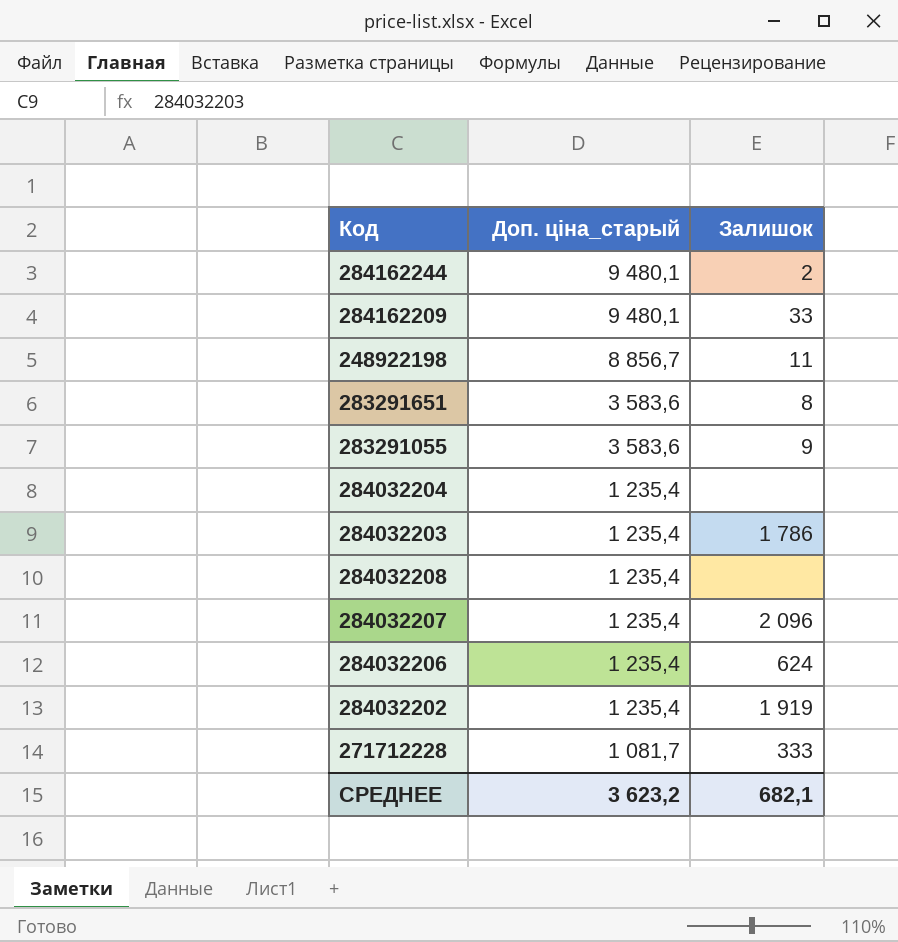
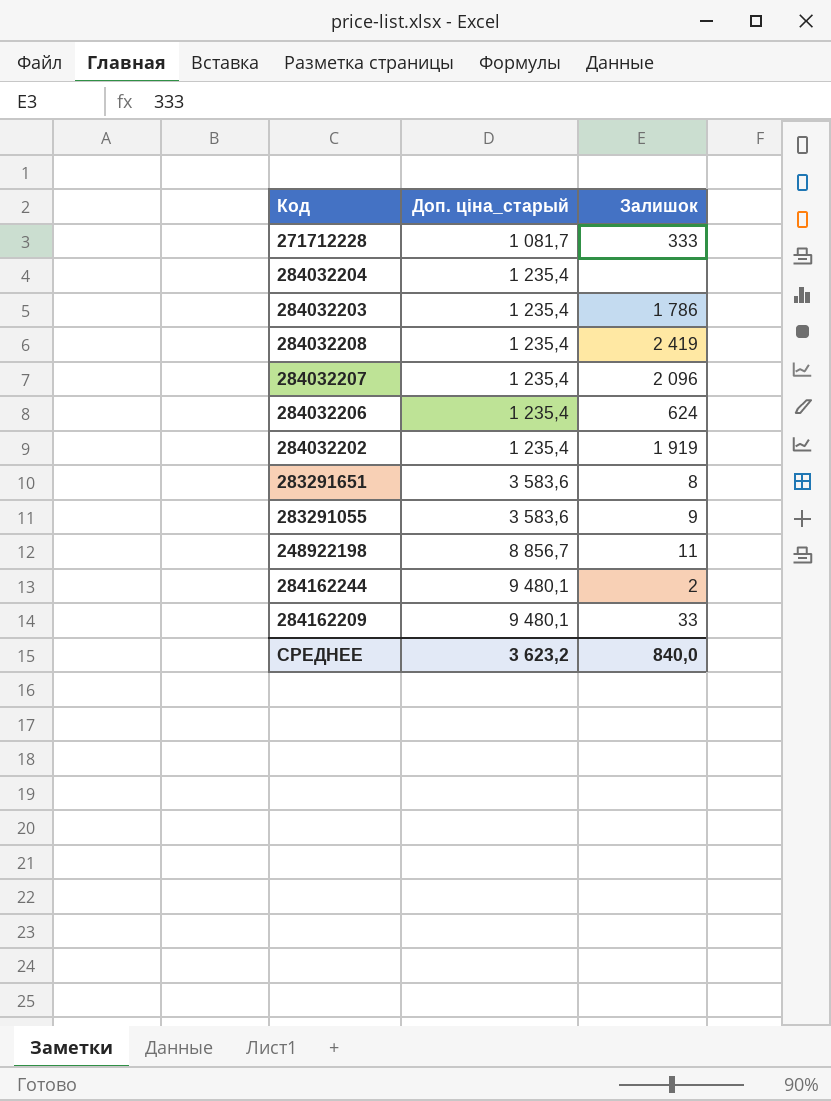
row order: Доп. ціна_старый descending -> Доп. ціна_старый ascending
284032208 | Залишок: none -> 2 419
СРЕДНЕЕ | Залишок: 682,1 -> 840,0

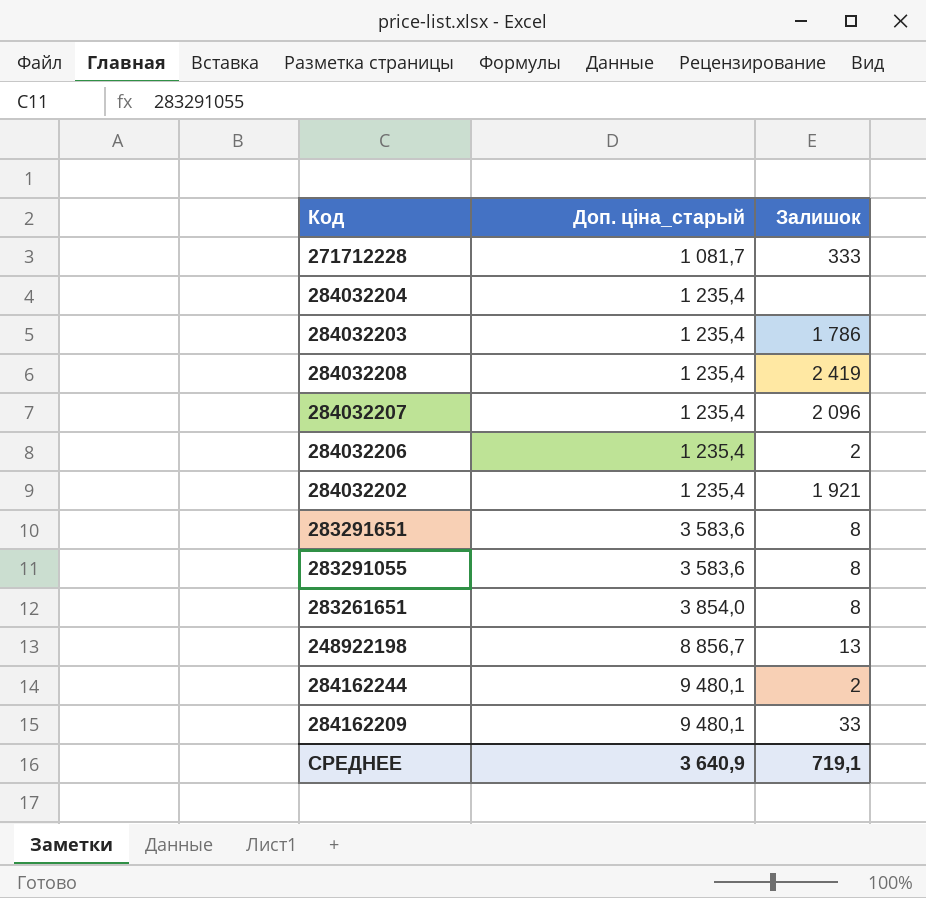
284032206 | Залишок: 624 -> 2
284032202 | Залишок: 1 919 -> 1 921
283291055 | Залишок: 9 -> 8
row 283261651: none -> 3 854,0 | 8
248922198 | Залишок: 11 -> 13
СРЕДНЕЕ | Доп. ціна_старый: 3 623,2 -> 3 640,9
СРЕДНЕЕ | Залишок: 840,0 -> 719,1

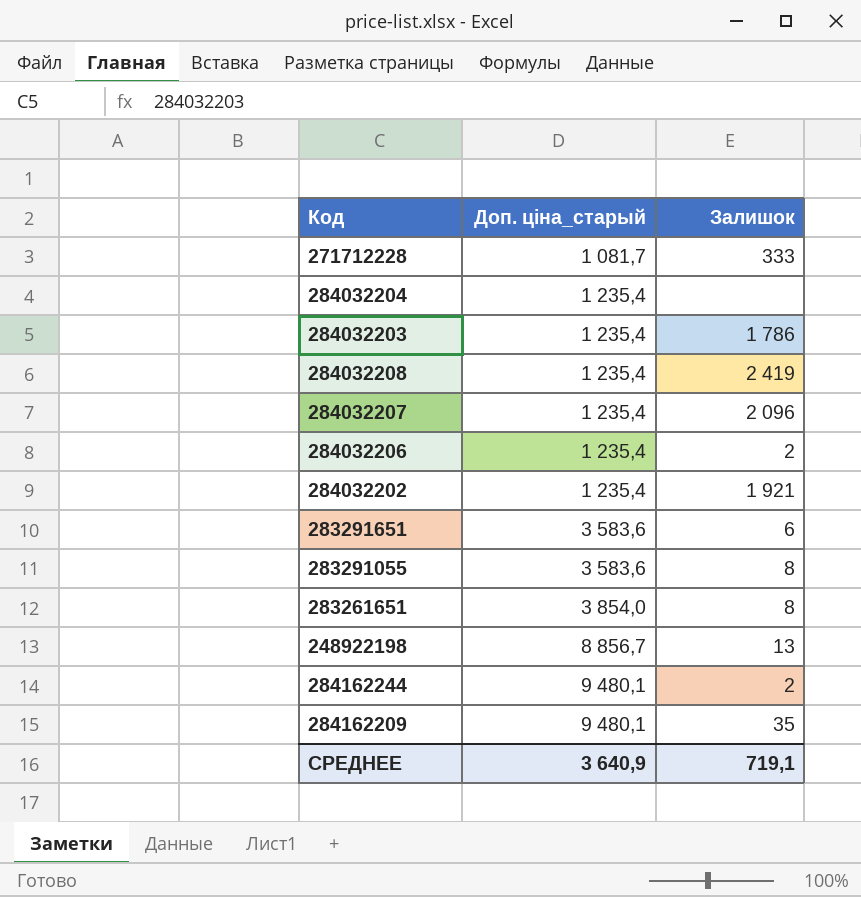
283291651 | Залишок: 8 -> 6
284162209 | Залишок: 33 -> 35

